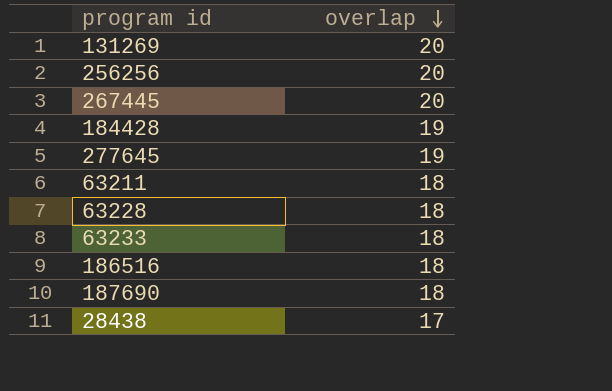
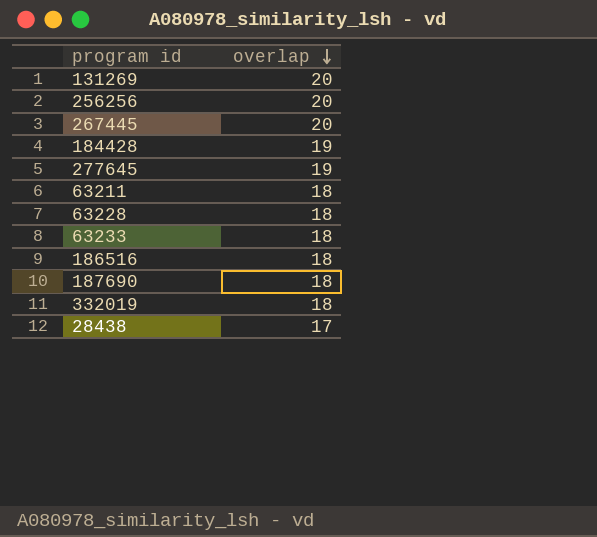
row 332019: none -> 18

